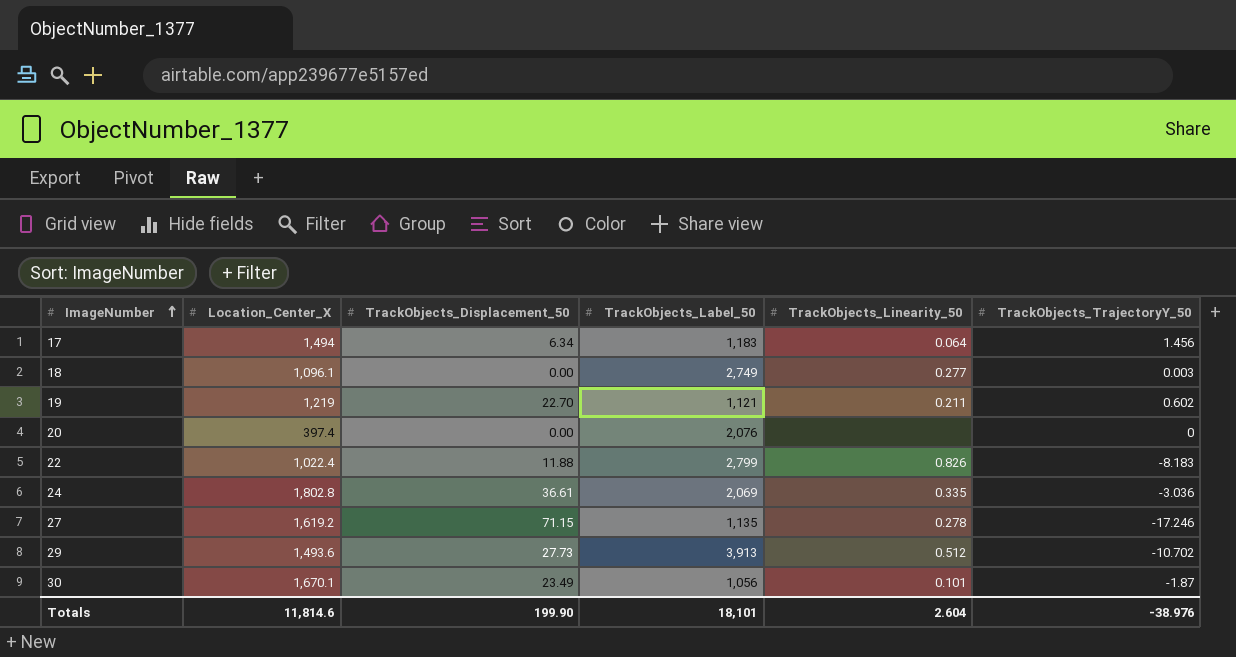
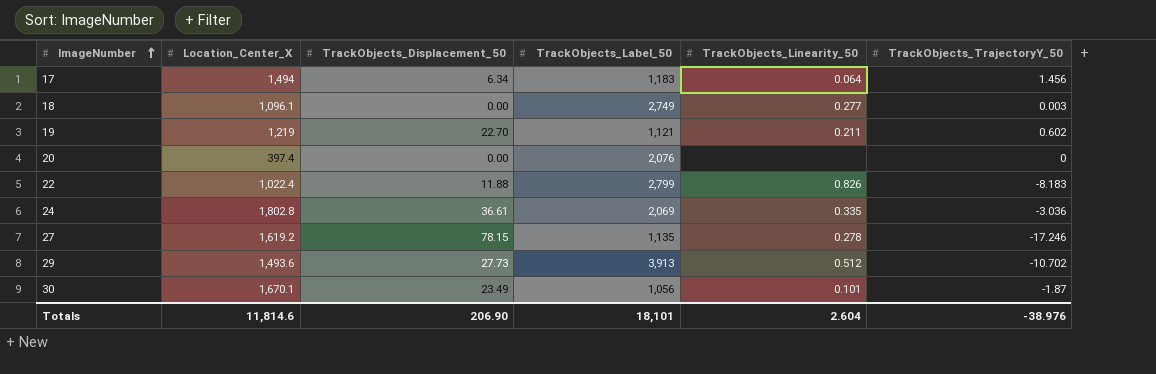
27 | TrackObjects_Displacement_50: 71.15 -> 78.15
Totals | TrackObjects_Displacement_50: 199.90 -> 206.90

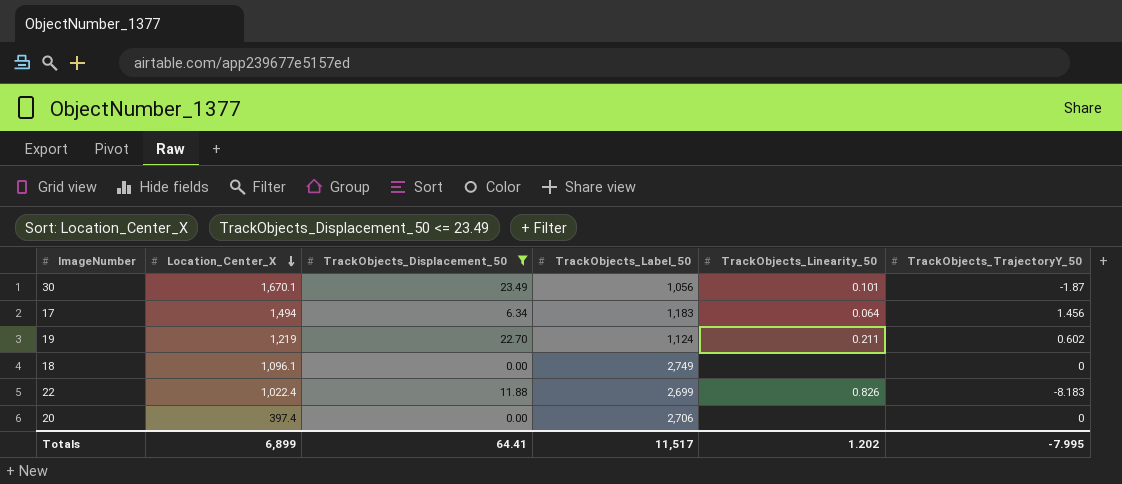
filter: none -> TrackObjects_Displacement_50 <= 23.49
row order: ImageNumber ascending -> Location_Center_X descending
19 | TrackObjects_Label_50: 1,121 -> 1,124
18 | TrackObjects_Linearity_50: 0.277 -> none
18 | TrackObjects_TrajectoryY_50: 0.003 -> 0
22 | TrackObjects_Label_50: 2,799 -> 2,699
20 | TrackObjects_Label_50: 2,076 -> 2,706
Totals | Location_Center_X: 11,814.6 -> 6,899
Totals | TrackObjects_Displacement_50: 206.90 -> 64.41
Totals | TrackObjects_Label_50: 18,101 -> 11,517
Totals | TrackObjects_Linearity_50: 2.604 -> 1.202
Totals | TrackObjects_TrajectoryY_50: -38.976 -> -7.995

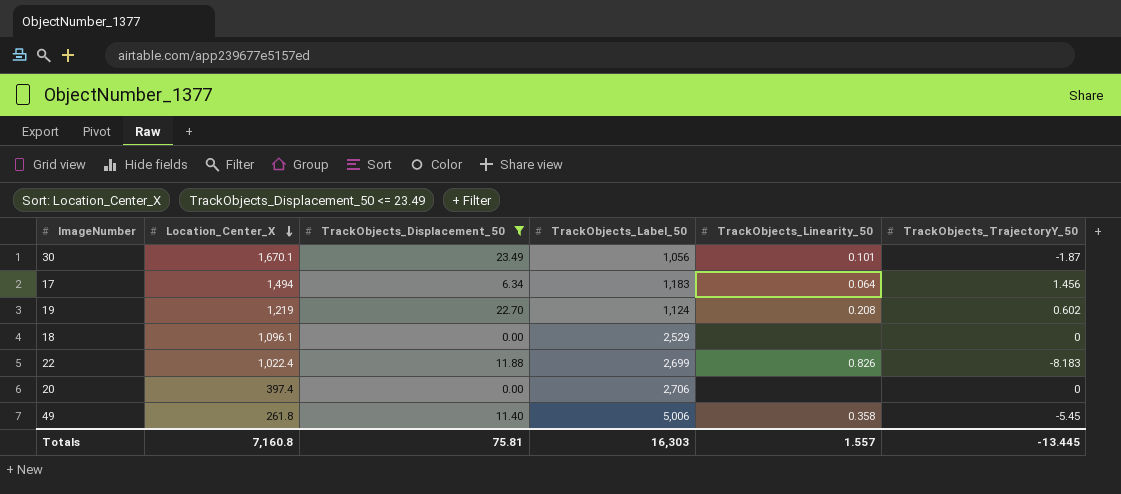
19 | TrackObjects_Linearity_50: 0.211 -> 0.208
18 | TrackObjects_Label_50: 2,749 -> 2,529
row 49: none -> 261.8 | 11.40 | 5,006 | 0.358 | -5.45
Totals | Location_Center_X: 6,899 -> 7,160.8
Totals | TrackObjects_Displacement_50: 64.41 -> 75.81
Totals | TrackObjects_Label_50: 11,517 -> 16,303
Totals | TrackObjects_Linearity_50: 1.202 -> 1.557
Totals | TrackObjects_TrajectoryY_50: -7.995 -> -13.445

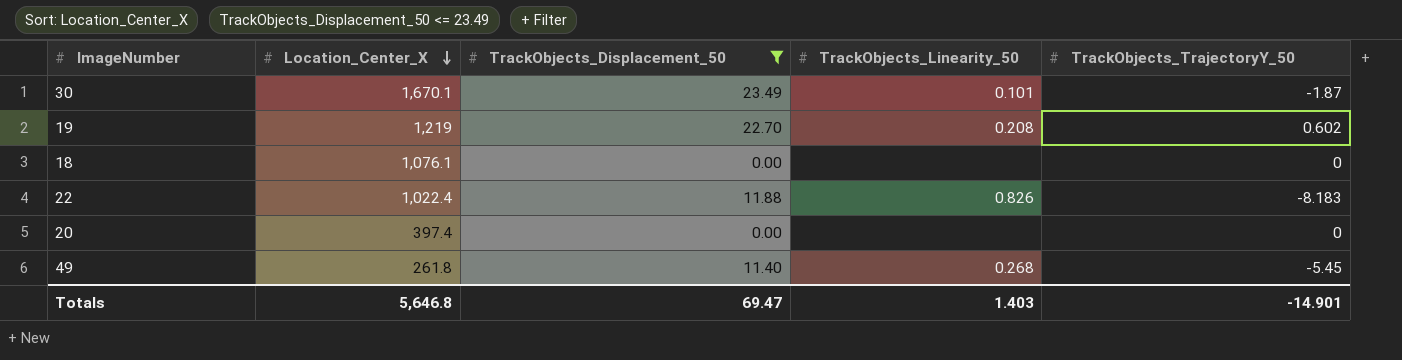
column TrackObjects_Label_50 | position: 4 -> none
row 17: 1,494 | 6.34 | 1,183 | 0.064 | 1.456 -> none
18 | Location_Center_X: 1,096.1 -> 1,076.1
49 | TrackObjects_Linearity_50: 0.358 -> 0.268
Totals | Location_Center_X: 7,160.8 -> 5,646.8
Totals | TrackObjects_Displacement_50: 75.81 -> 69.47
Totals | TrackObjects_Linearity_50: 1.557 -> 1.403
Totals | TrackObjects_TrajectoryY_50: -13.445 -> -14.901

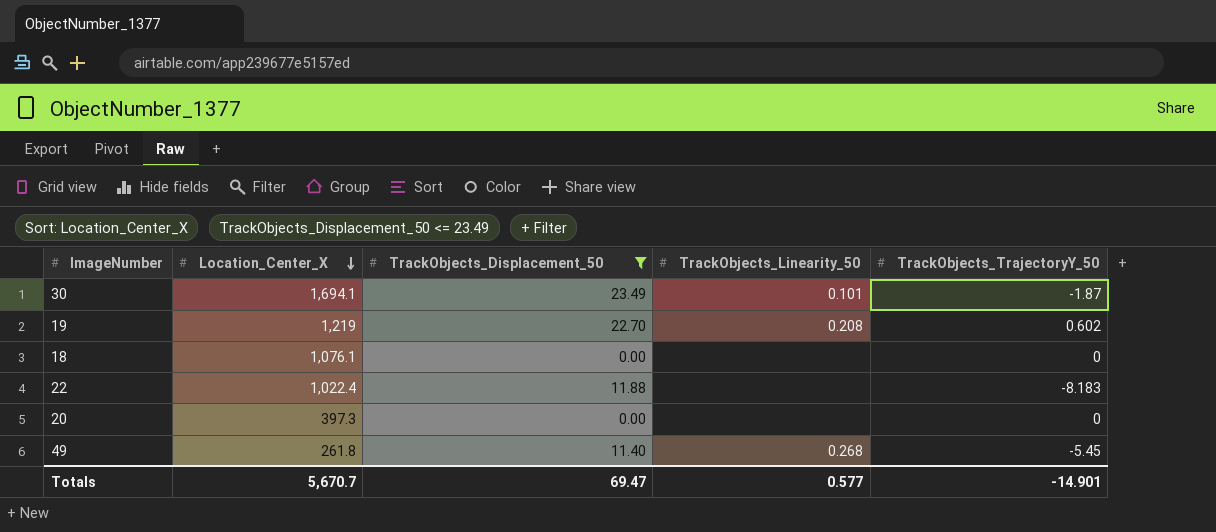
30 | Location_Center_X: 1,670.1 -> 1,694.1
22 | TrackObjects_Linearity_50: 0.826 -> none
20 | Location_Center_X: 397.4 -> 397.3
Totals | Location_Center_X: 5,646.8 -> 5,670.7
Totals | TrackObjects_Linearity_50: 1.403 -> 0.577

